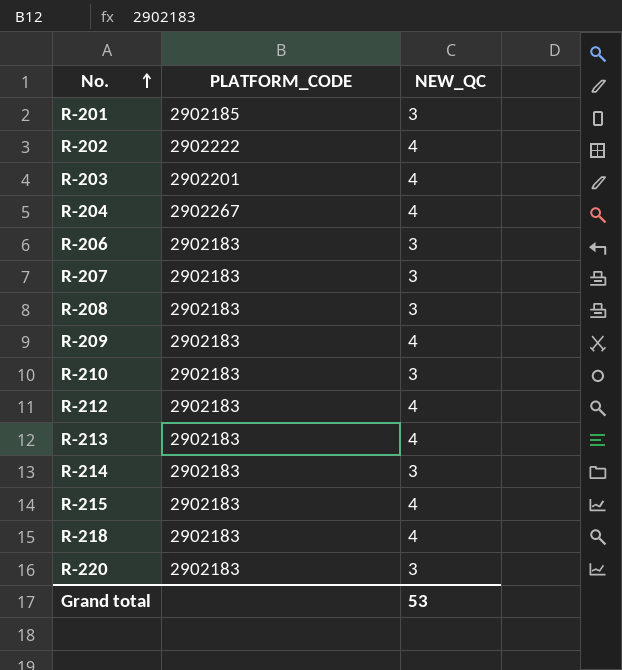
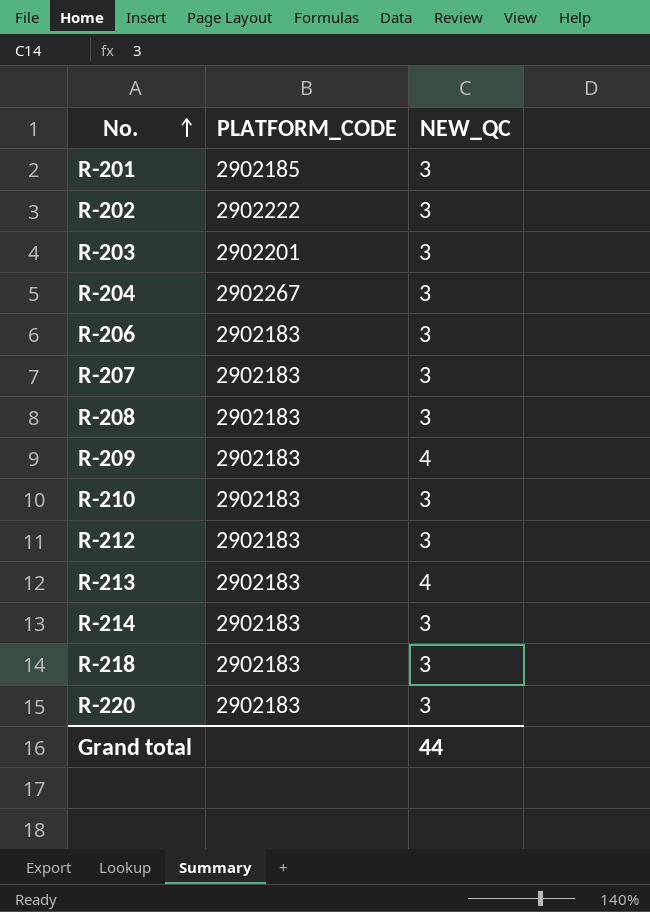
row R-215: 2902183 | 4 -> none
R-202 | NEW_QC: 4 -> 3
R-203 | NEW_QC: 4 -> 3
R-204 | NEW_QC: 4 -> 3
R-212 | NEW_QC: 4 -> 3
R-218 | NEW_QC: 4 -> 3
Grand total | NEW_QC: 53 -> 44

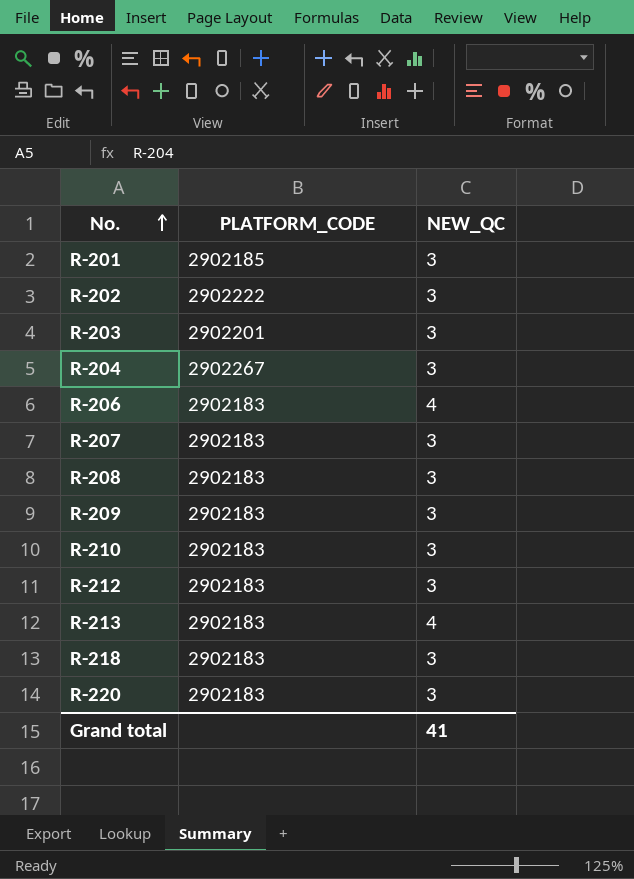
row R-214: 2902183 | 3 -> none
R-206 | NEW_QC: 3 -> 4
R-209 | NEW_QC: 4 -> 3
Grand total | NEW_QC: 44 -> 41

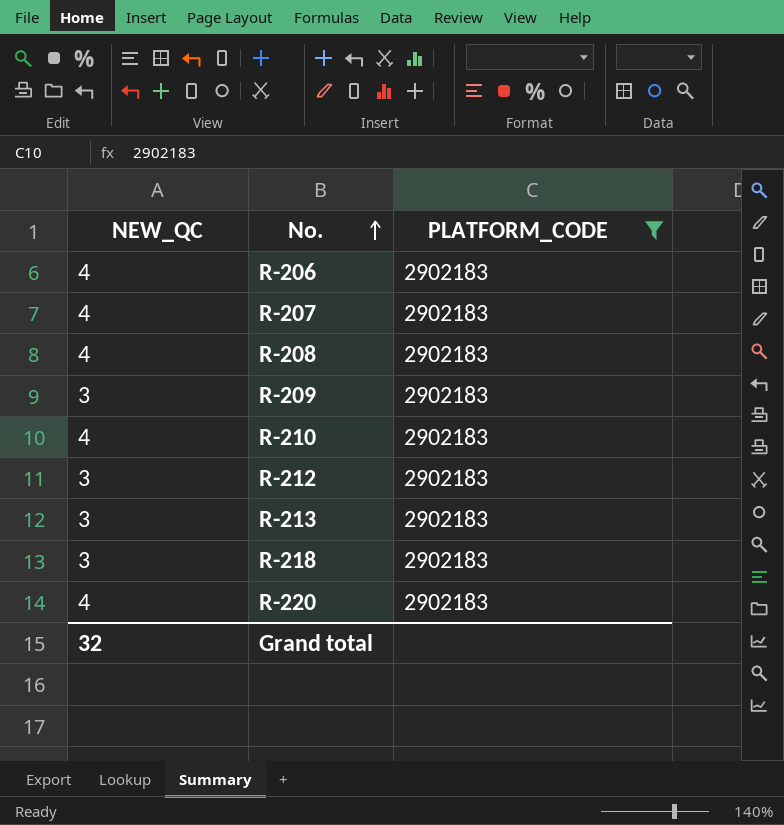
filter: none -> PLATFORM_CODE = 2902183
column NEW_QC | position: 3 -> 1
R-207 | NEW_QC: 3 -> 4
R-208 | NEW_QC: 3 -> 4
R-210 | NEW_QC: 3 -> 4
R-213 | NEW_QC: 4 -> 3
R-220 | NEW_QC: 3 -> 4
Grand total | NEW_QC: 41 -> 32

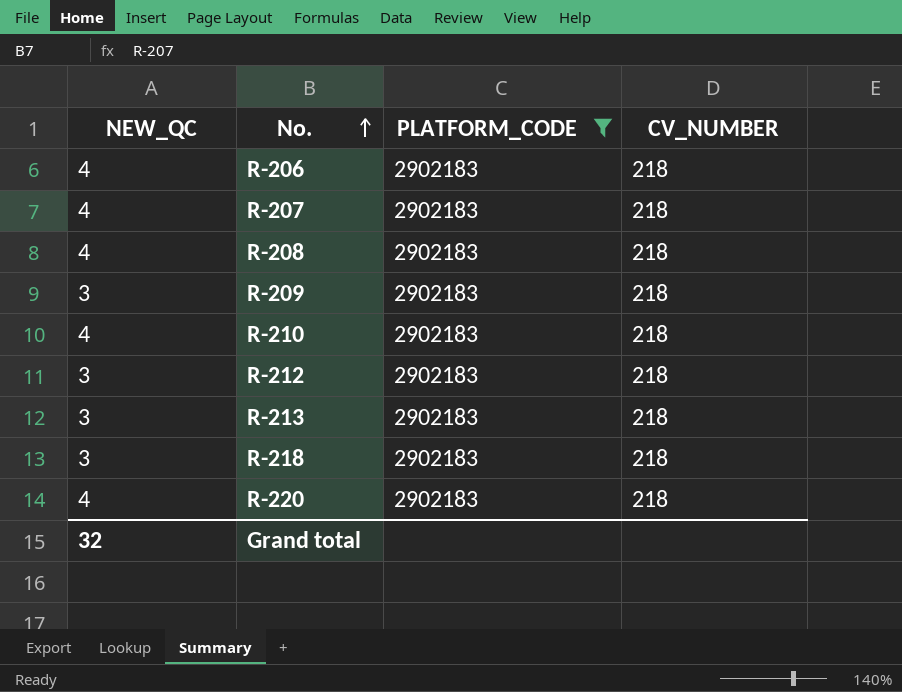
column CV_NUMBER | position: none -> 4

